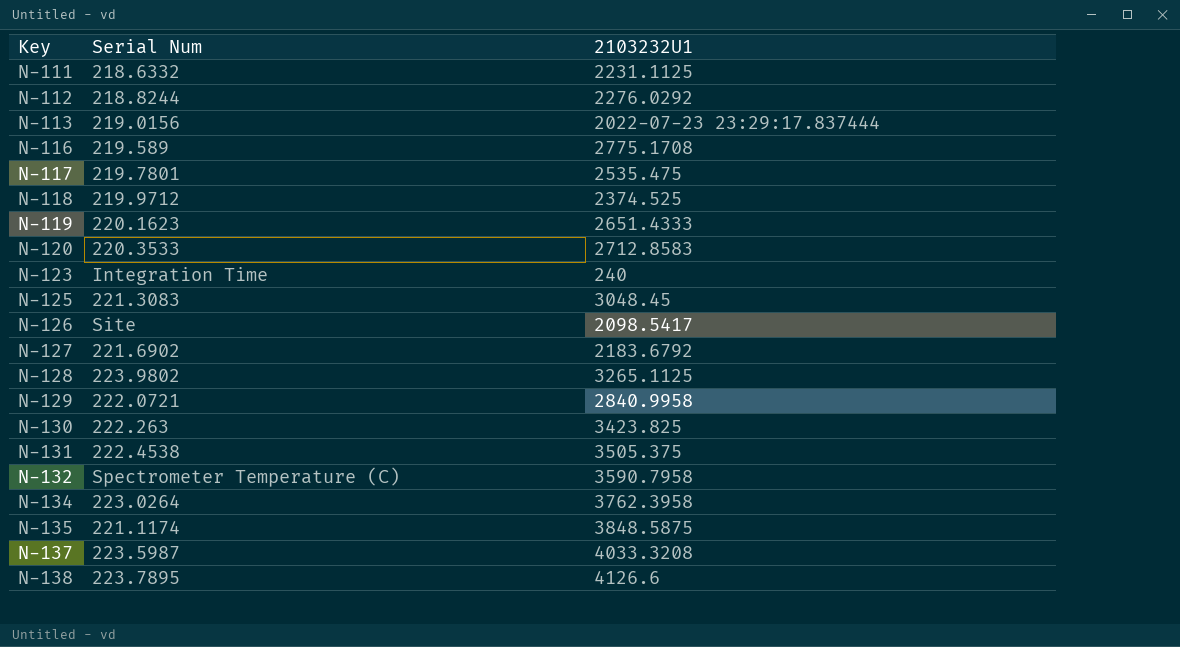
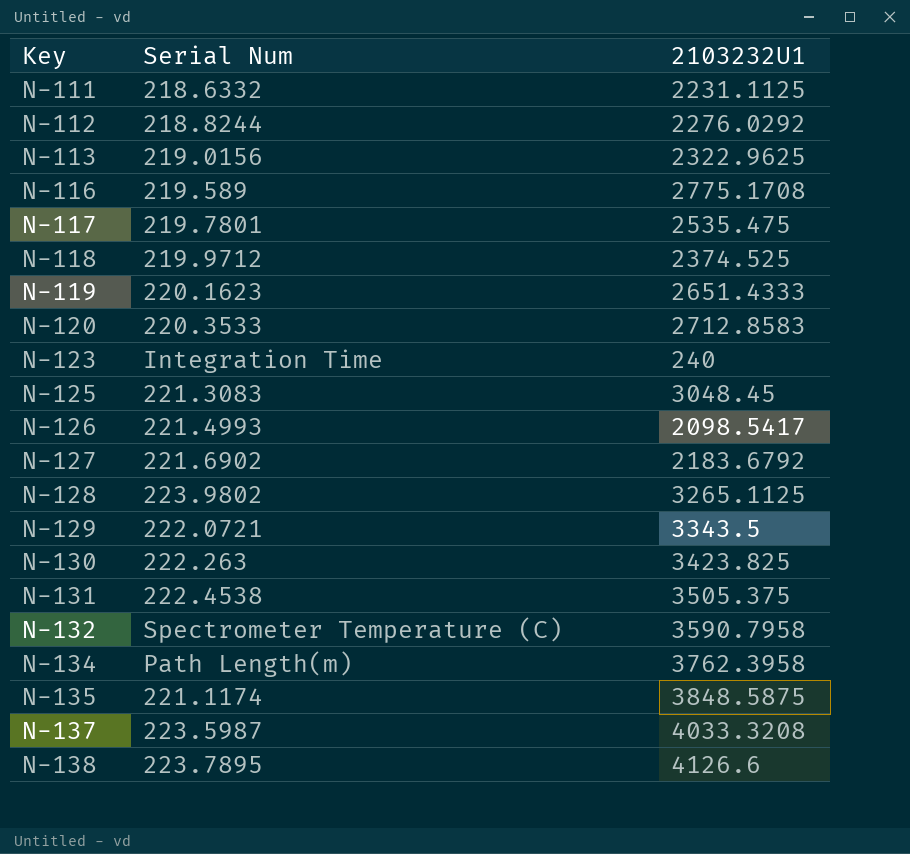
N-113 | 2103232U1: 2022-07-23 23:29:17.837444 -> 2322.9625
N-126 | Serial Num: Site -> 221.4993
N-129 | 2103232U1: 2840.9958 -> 3343.5
N-134 | Serial Num: 223.0264 -> Path Length(m)

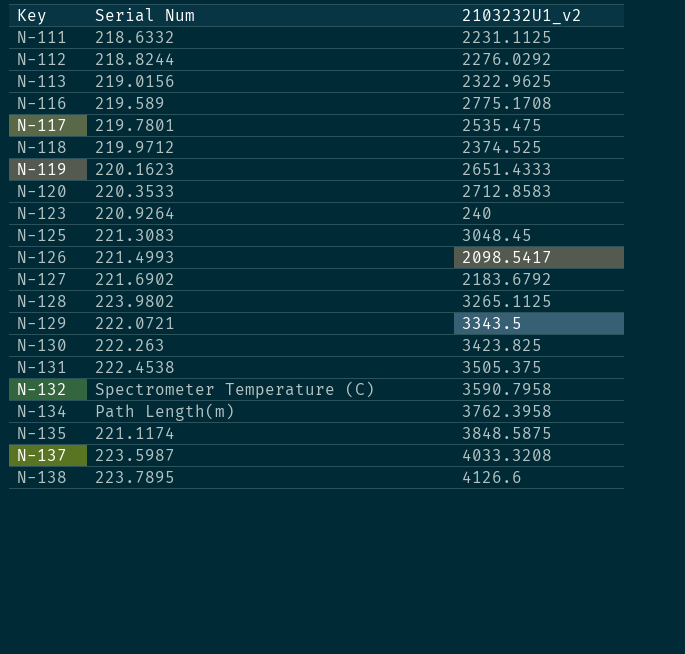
column name: 2103232U1 -> 2103232U1_v2
N-123 | Serial Num: Integration Time -> 220.9264

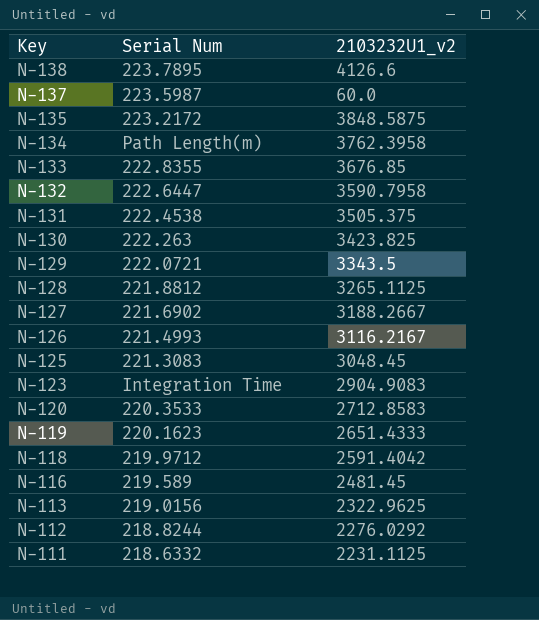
row order: Key ascending -> Key descending
row N-117: 219.7801 | 2535.475 -> none
N-137 | 2103232U1_v2: 4033.3208 -> 60.0
N-135 | Serial Num: 221.1174 -> 223.2172
row N-133: none -> 222.8355 | 3676.85
N-132 | Serial Num: Spectrometer Temperature (C) -> 222.6447
N-128 | Serial Num: 223.9802 -> 221.8812
N-127 | 2103232U1_v2: 2183.6792 -> 3188.2667
N-126 | 2103232U1_v2: 2098.5417 -> 3116.2167
N-123 | Serial Num: 220.9264 -> Integration Time
N-123 | 2103232U1_v2: 240 -> 2904.9083
N-118 | 2103232U1_v2: 2374.525 -> 2591.4042
N-116 | 2103232U1_v2: 2775.1708 -> 2481.45

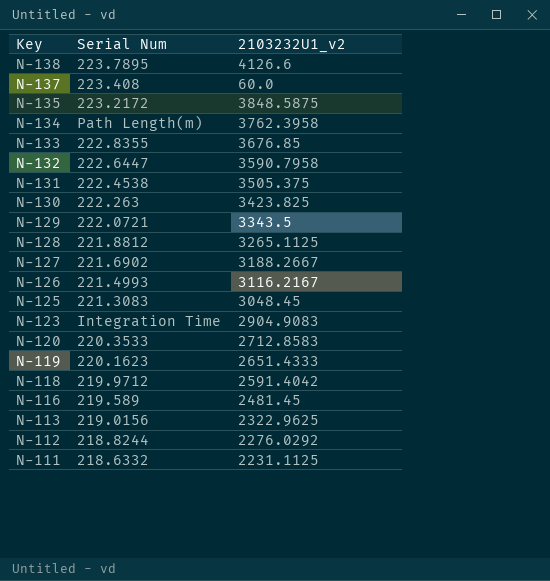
N-137 | Serial Num: 223.5987 -> 223.408

